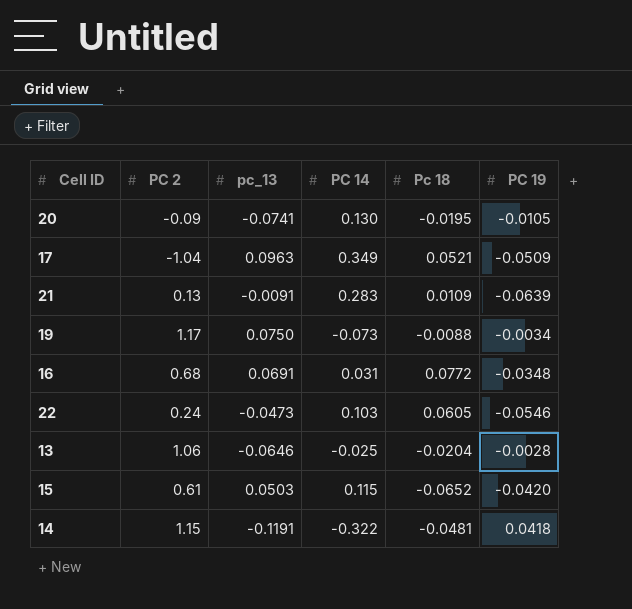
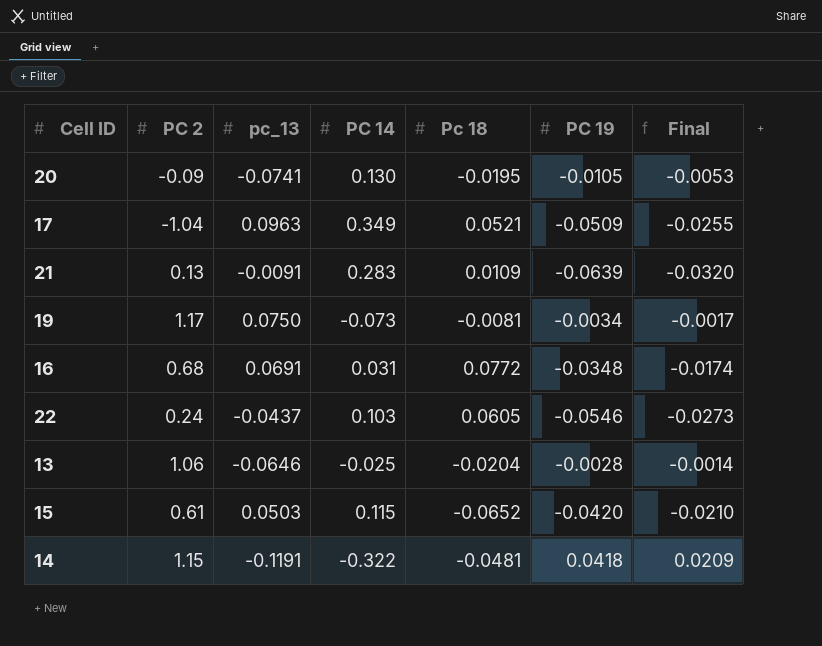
column Final | formula: none -> [PC 19] * 0.5
19 | Pc 18: -0.0088 -> -0.0081
22 | pc_13: -0.0473 -> -0.0437

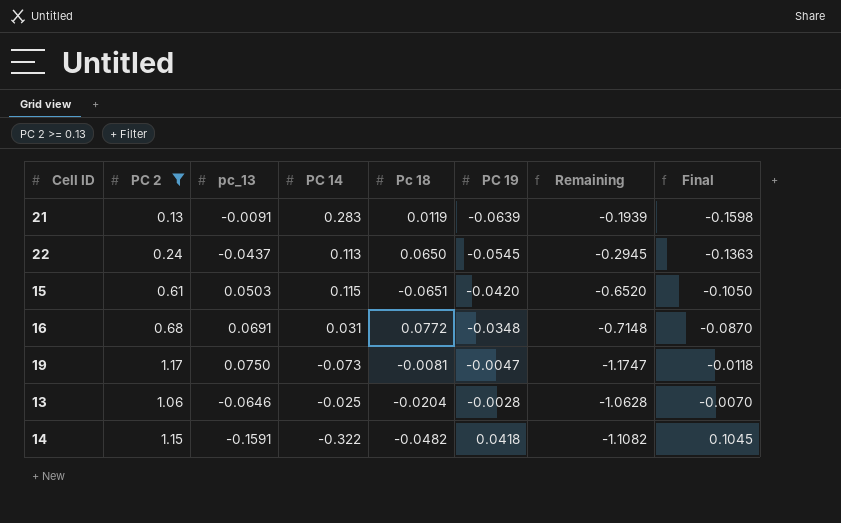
filter: none -> PC 2 >= 0.13
row order: none -> PC 19 ascending
column Remaining | formula: none -> [PC 19] - [PC 2]
column Final | formula: [PC 19] * 0.5 -> [PC 19] * 2.5
21 | Pc 18: 0.0109 -> 0.0119
22 | PC 14: 0.103 -> 0.113
22 | Pc 18: 0.0605 -> 0.0650
22 | PC 19: -0.0546 -> -0.0545
15 | Pc 18: -0.0652 -> -0.0651
19 | PC 19: -0.0034 -> -0.0047
14 | pc_13: -0.1191 -> -0.1591
14 | Pc 18: -0.0481 -> -0.0482

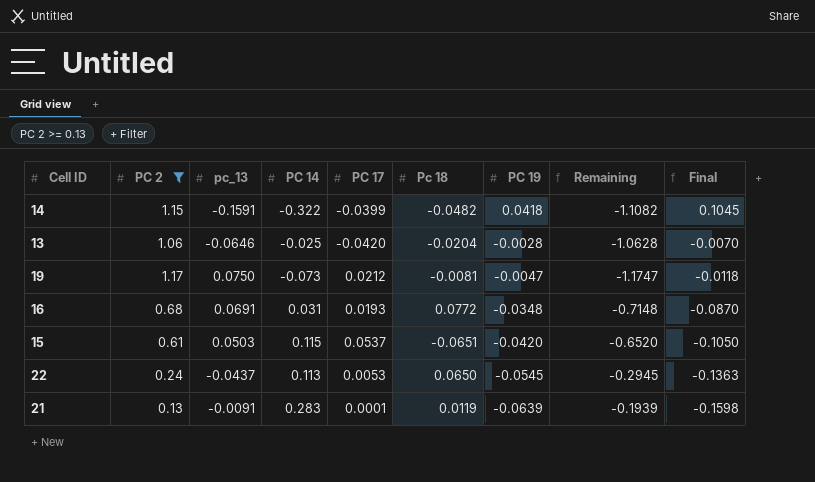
row order: PC 19 ascending -> PC 19 descending
column PC 17 | position: none -> 5

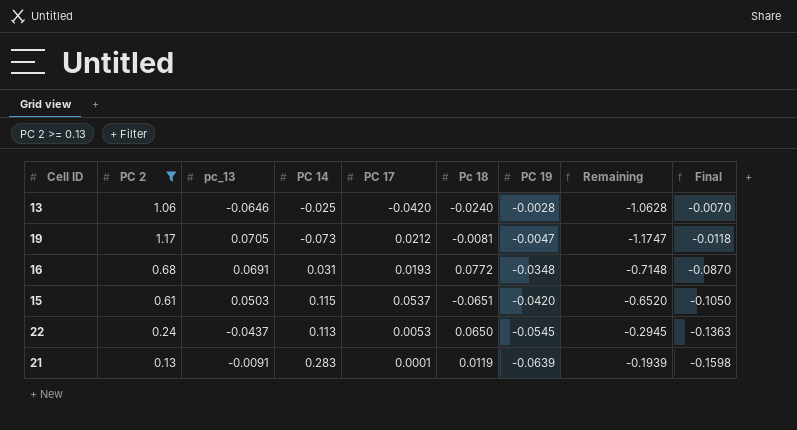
row 14: 1.15 | -0.1591 | -0.322 | -0.0399 | -0.0482 | 0.0418 | -1.1082 | 0.1045 -> none
13 | Pc 18: -0.0204 -> -0.0240
19 | pc_13: 0.0750 -> 0.0705

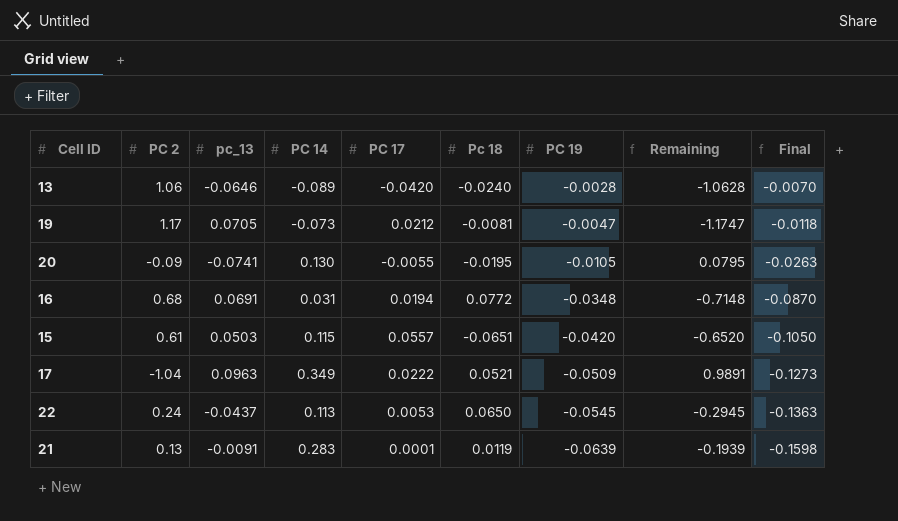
filter: PC 2 >= 0.13 -> none
13 | PC 14: -0.025 -> -0.089
16 | PC 17: 0.0193 -> 0.0194
15 | PC 17: 0.0537 -> 0.0557

